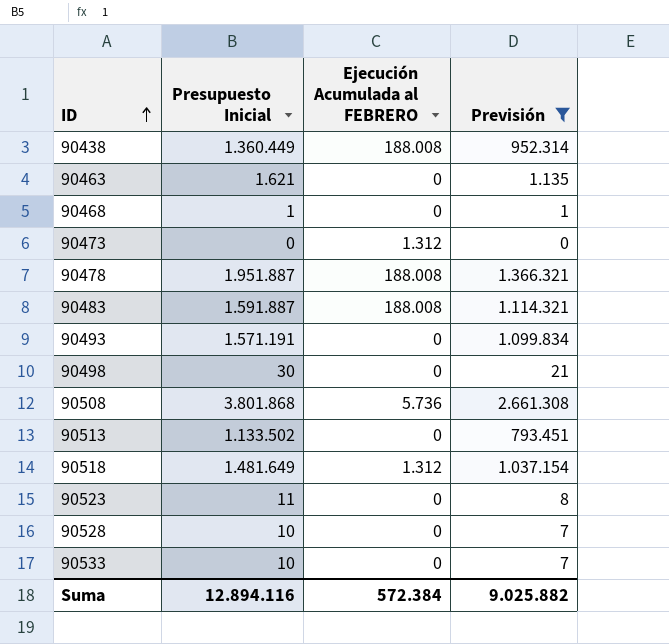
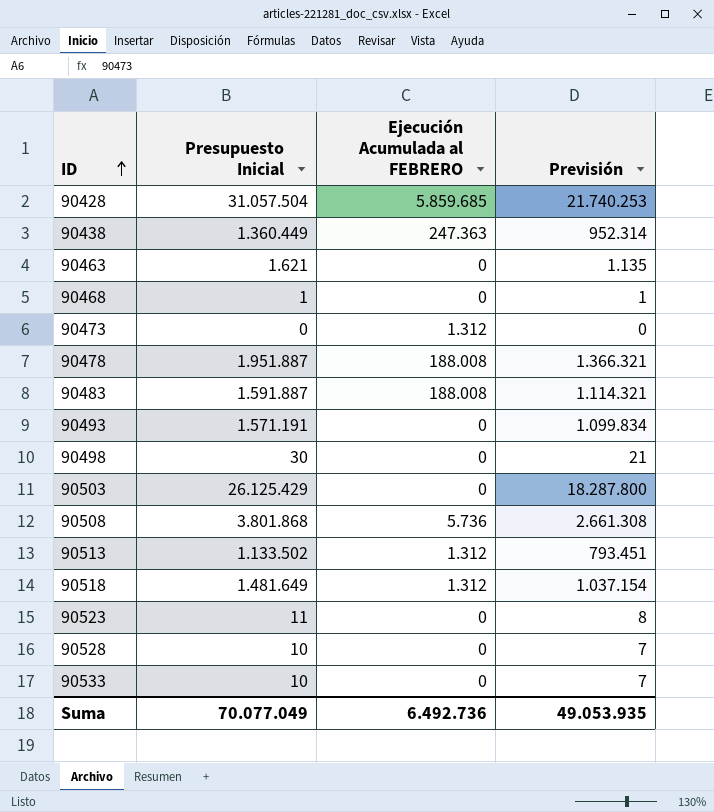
filter: Previsión <= 2.661.308 -> none
90438 | Ejecución Acumulada al FEBRERO: 188.008 -> 247.363
90513 | Ejecución Acumulada al FEBRERO: 0 -> 1.312
Suma | Presupuesto Inicial: 12.894.116 -> 70.077.049
Suma | Ejecución Acumulada al FEBRERO: 572.384 -> 6.492.736
Suma | Previsión: 9.025.882 -> 49.053.935

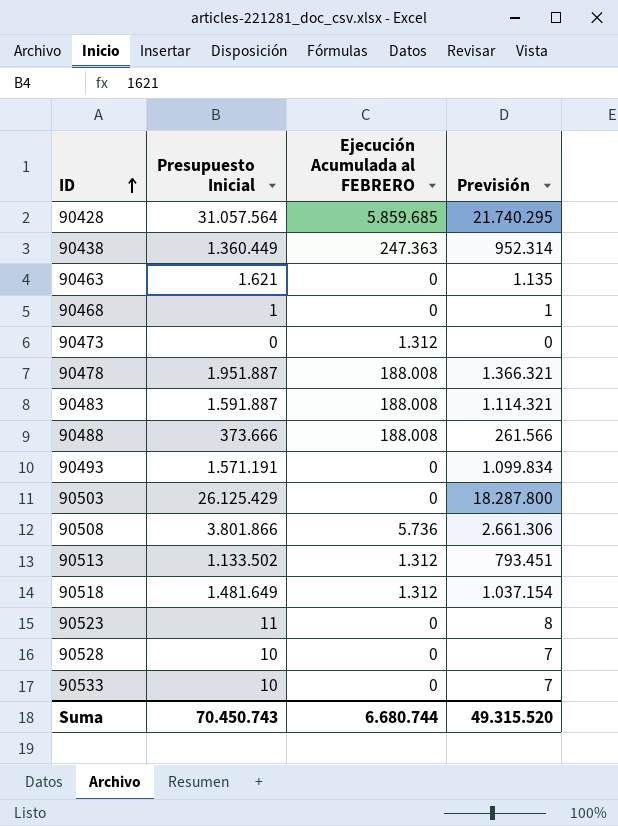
row 90498: 30 | 0 | 21 -> none
90428 | Presupuesto Inicial: 31.057.504 -> 31.057.564
90428 | Previsión: 21.740.253 -> 21.740.295
row 90488: none -> 373.666 | 188.008 | 261.566
90508 | Presupuesto Inicial: 3.801.868 -> 3.801.866
90508 | Previsión: 2.661.308 -> 2.661.306
Suma | Presupuesto Inicial: 70.077.049 -> 70.450.743
Suma | Ejecución Acumulada al FEBRERO: 6.492.736 -> 6.680.744
Suma | Previsión: 49.053.935 -> 49.315.520

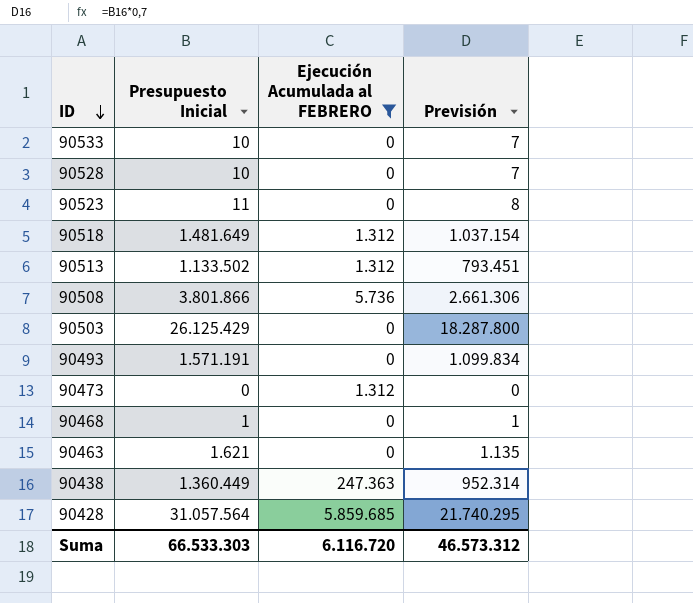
filter: none -> Ejecución Acumulada al FEBRERO != 188.008
row order: ID ascending -> ID descending
Suma | Presupuesto Inicial: 70.450.743 -> 66.533.303
Suma | Ejecución Acumulada al FEBRERO: 6.680.744 -> 6.116.720
Suma | Previsión: 49.315.520 -> 46.573.312

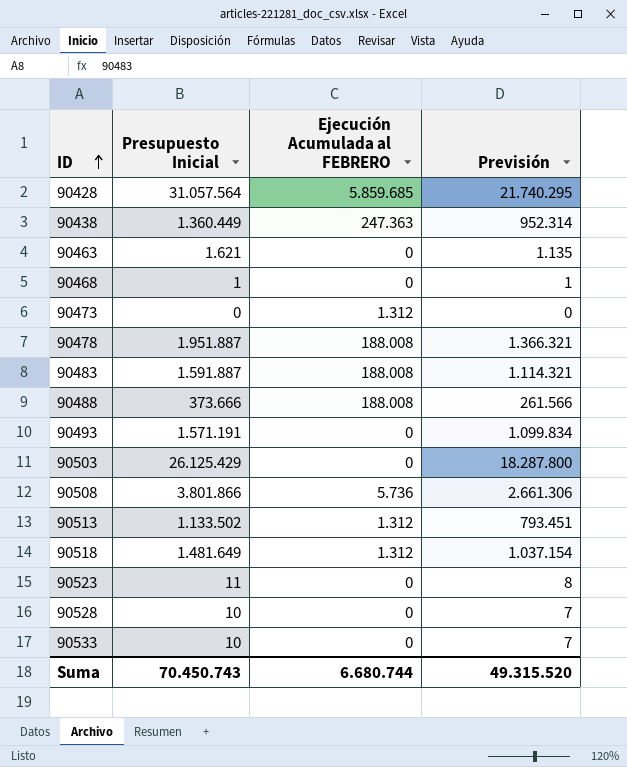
filter: Ejecución Acumulada al FEBRERO != 188.008 -> none
row order: ID descending -> ID ascending
Suma | Presupuesto Inicial: 66.533.303 -> 70.450.743
Suma | Ejecución Acumulada al FEBRERO: 6.116.720 -> 6.680.744
Suma | Previsión: 46.573.312 -> 49.315.520

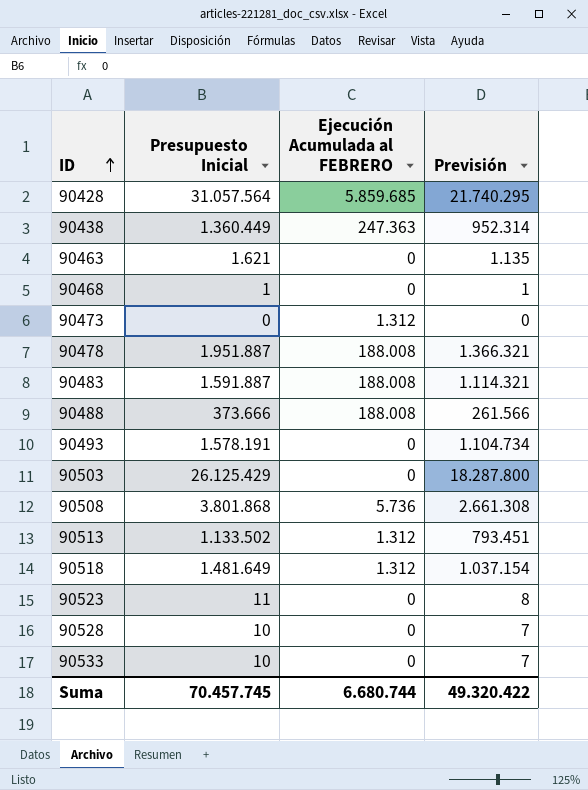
90493 | Presupuesto Inicial: 1.571.191 -> 1.578.191
90493 | Previsión: 1.099.834 -> 1.104.734
90508 | Presupuesto Inicial: 3.801.866 -> 3.801.868
90508 | Previsión: 2.661.306 -> 2.661.308
Suma | Presupuesto Inicial: 70.450.743 -> 70.457.745
Suma | Previsión: 49.315.520 -> 49.320.422

